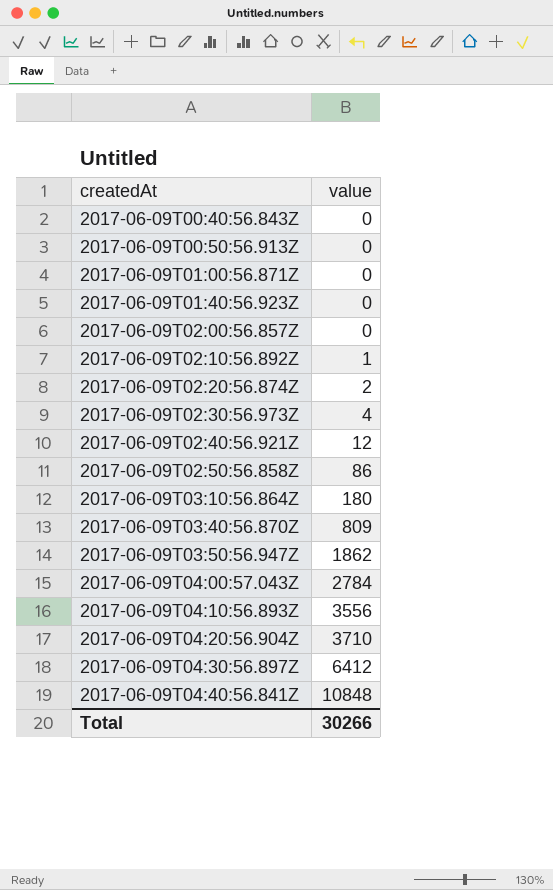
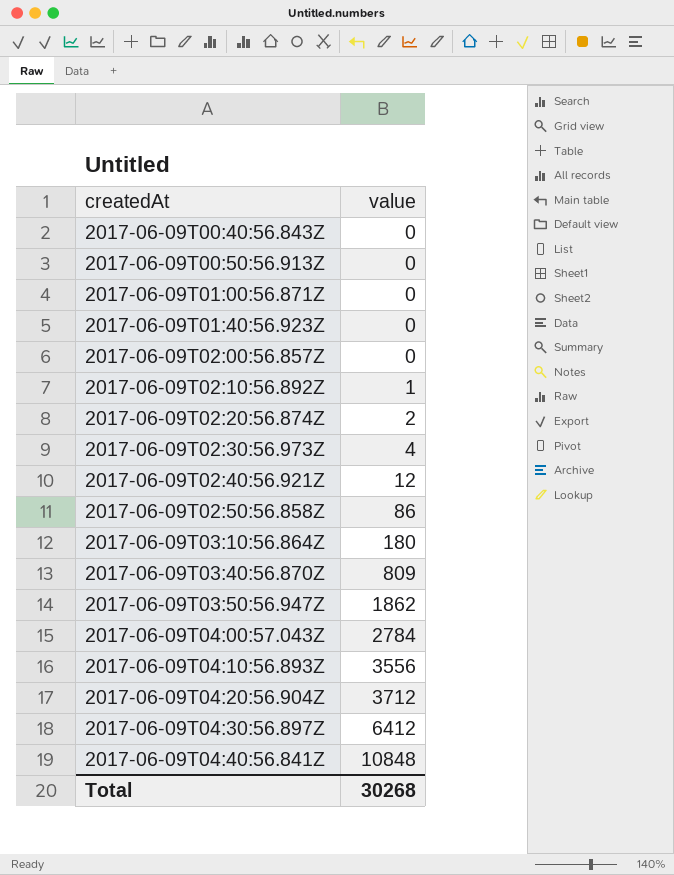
2017-06-09T04:20:56.904Z | value: 3710 -> 3712
Total | value: 30266 -> 30268

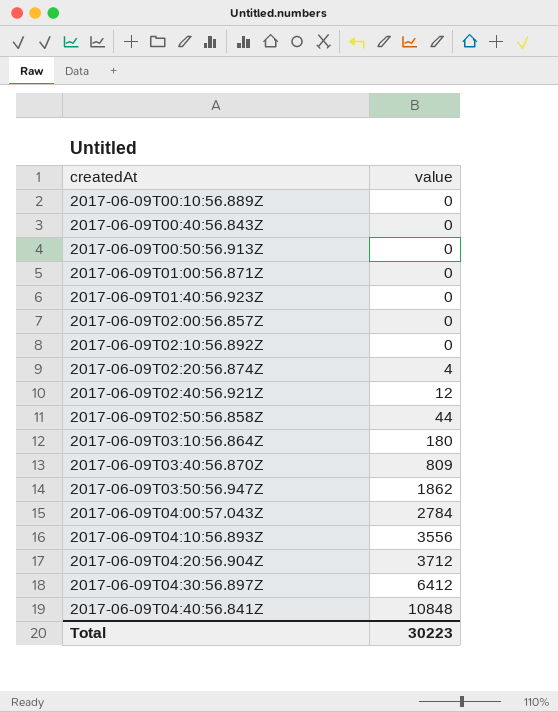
row 2017-06-09T02:30:56.973Z: 4 -> none
row 2017-06-09T00:10:56.889Z: none -> 0
2017-06-09T02:10:56.892Z | value: 1 -> 0
2017-06-09T02:20:56.874Z | value: 2 -> 4
2017-06-09T02:50:56.858Z | value: 86 -> 44
Total | value: 30268 -> 30223

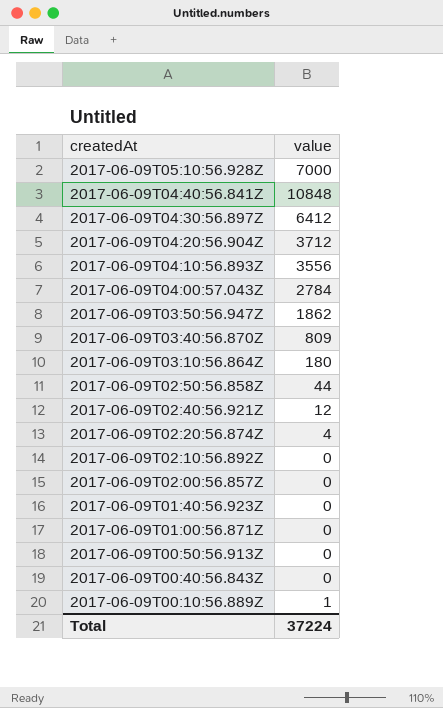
row order: createdAt ascending -> createdAt descending
row 2017-06-09T05:10:56.928Z: none -> 7000
2017-06-09T00:10:56.889Z | value: 0 -> 1
Total | value: 30223 -> 37224

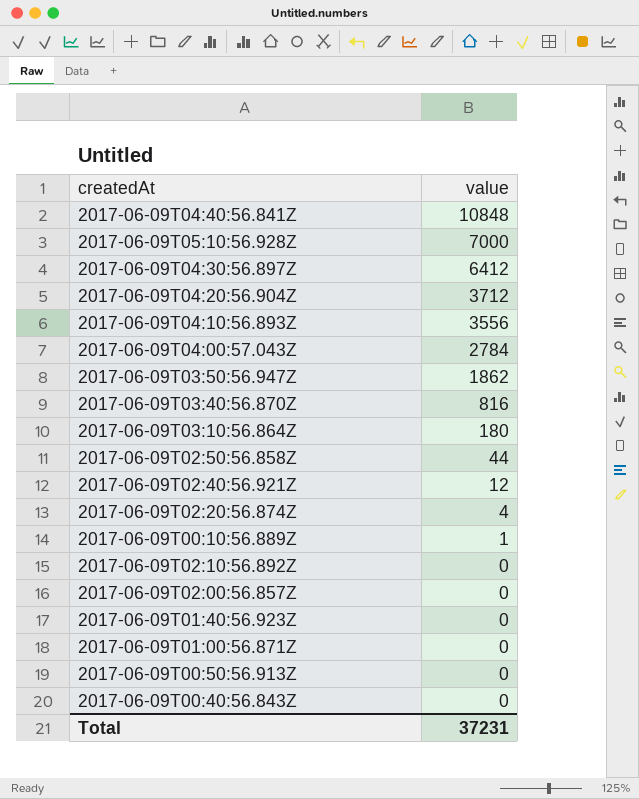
row order: createdAt descending -> value descending
2017-06-09T03:40:56.870Z | value: 809 -> 816
Total | value: 37224 -> 37231

